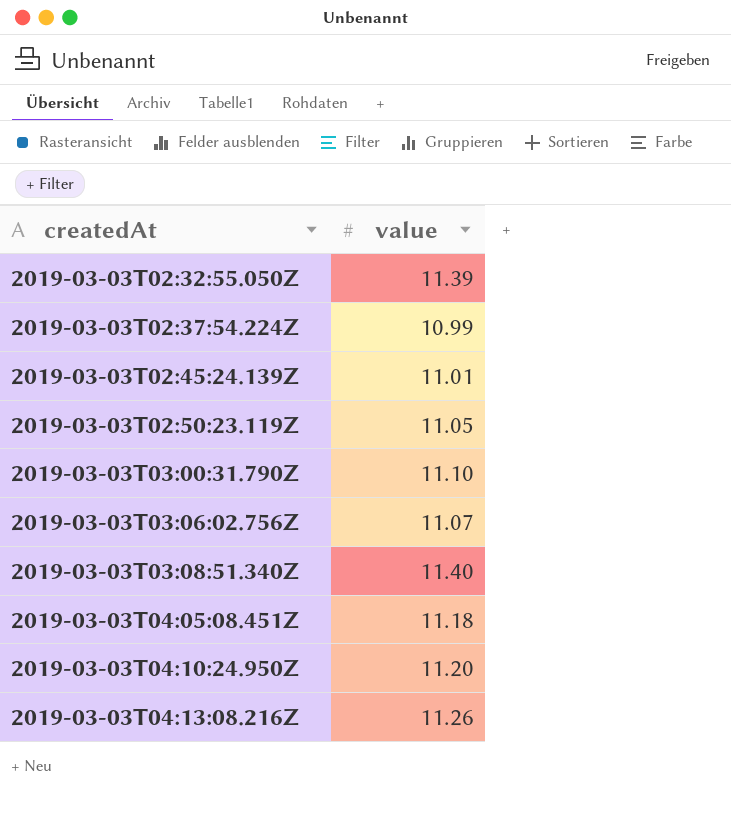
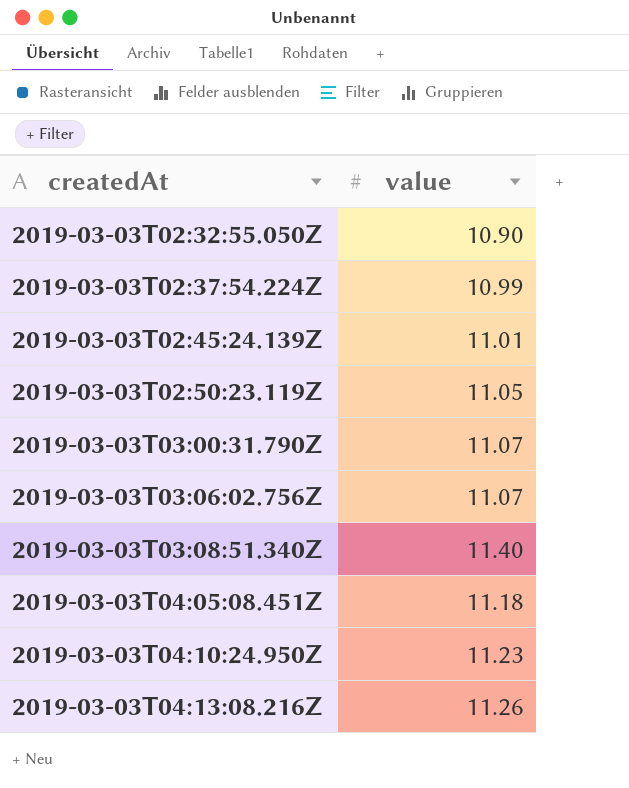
2019-03-03T02:32:55.050Z | value: 11.39 -> 10.90
2019-03-03T03:00:31.790Z | value: 11.10 -> 11.07
2019-03-03T04:10:24.950Z | value: 11.20 -> 11.23

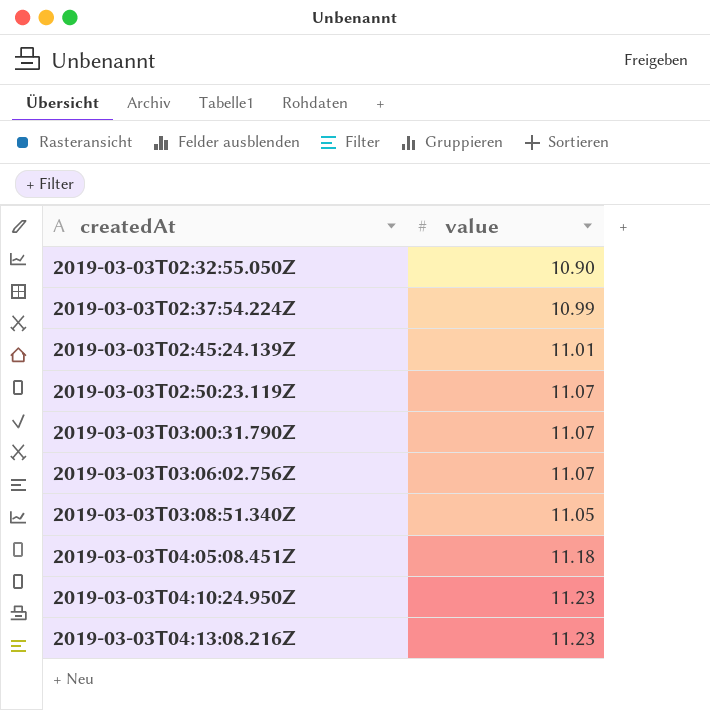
2019-03-03T02:50:23.119Z | value: 11.05 -> 11.07
2019-03-03T03:08:51.340Z | value: 11.40 -> 11.05
2019-03-03T04:13:08.216Z | value: 11.26 -> 11.23

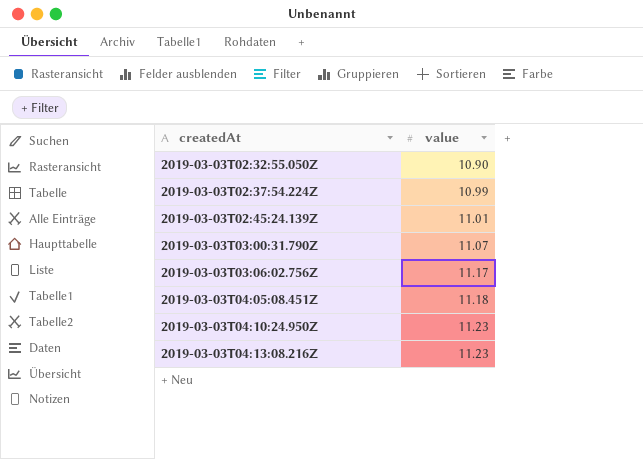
row 2019-03-03T02:50:23.119Z: 11.07 -> none
row 2019-03-03T03:08:51.340Z: 11.05 -> none
2019-03-03T03:06:02.756Z | value: 11.07 -> 11.17

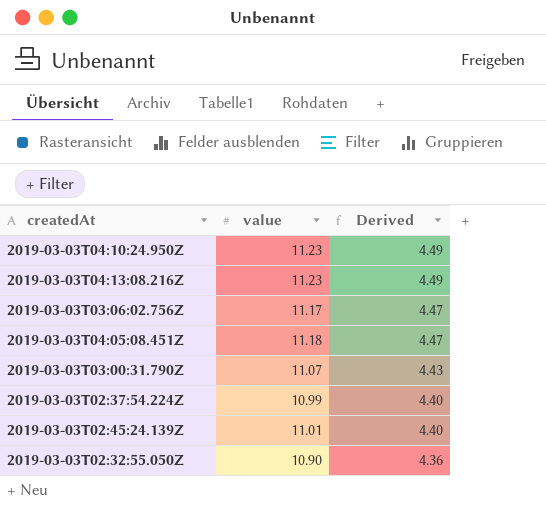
row order: createdAt ascending -> Derived descending
column Derived | formula: none -> [value] * 0.4

